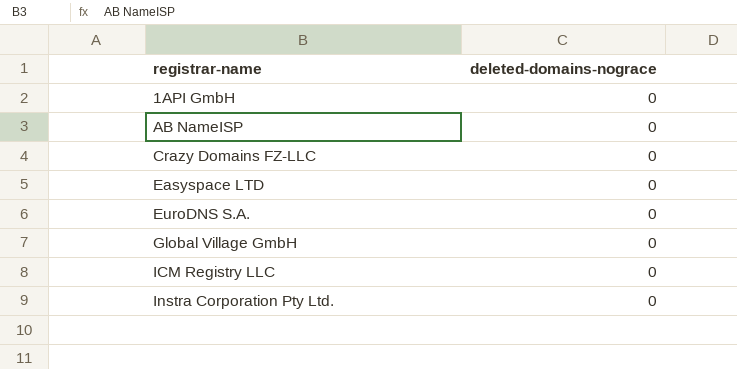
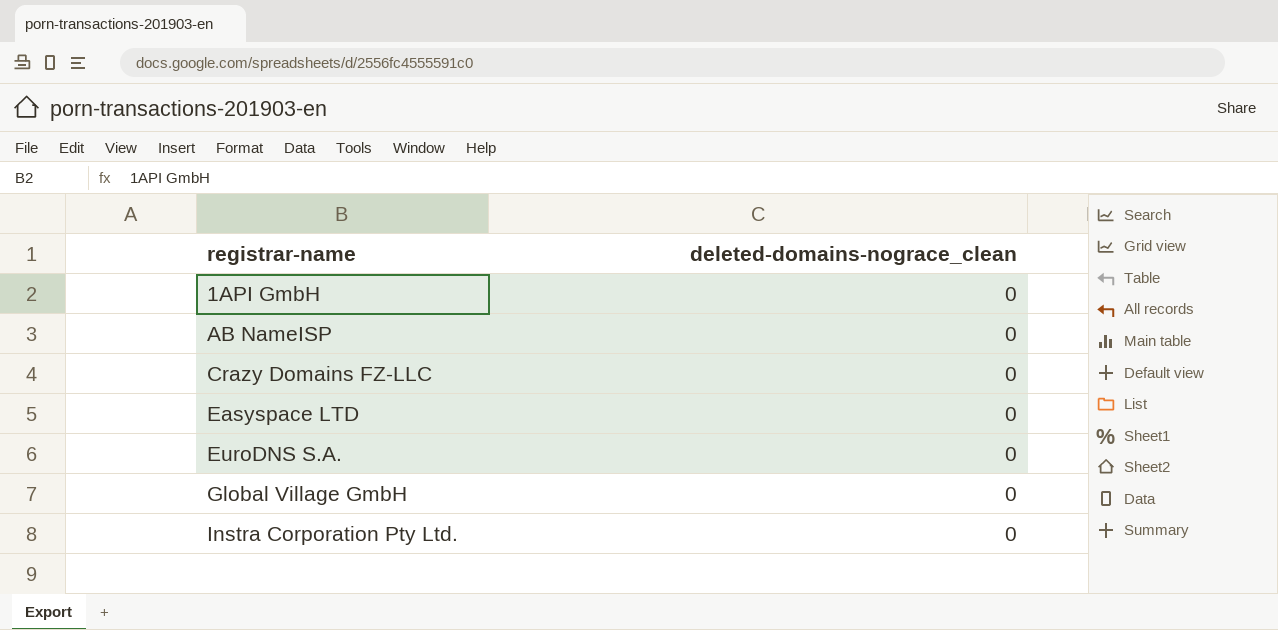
column name: deleted-domains-nograce -> deleted-domains-nograce_clean
row ICM Registry LLC: 0 -> none

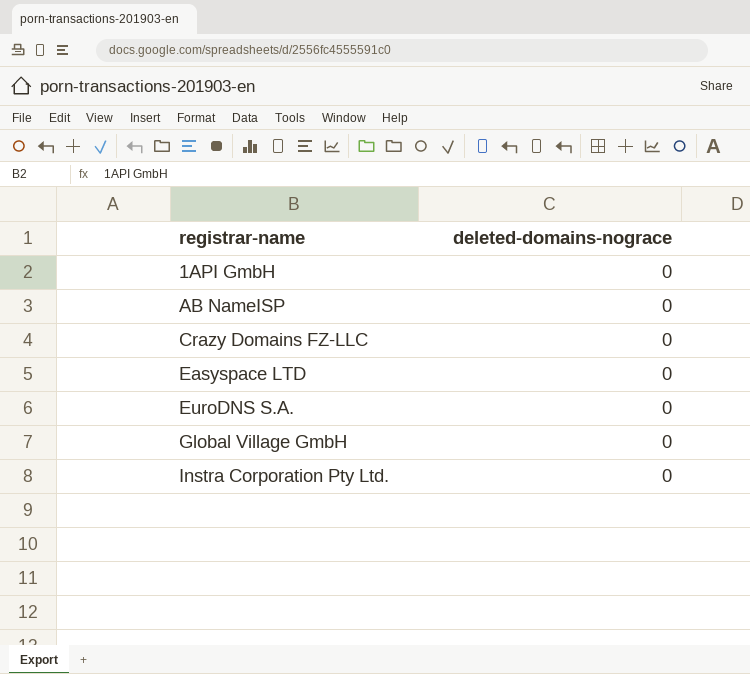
column name: deleted-domains-nograce_clean -> deleted-domains-nograce

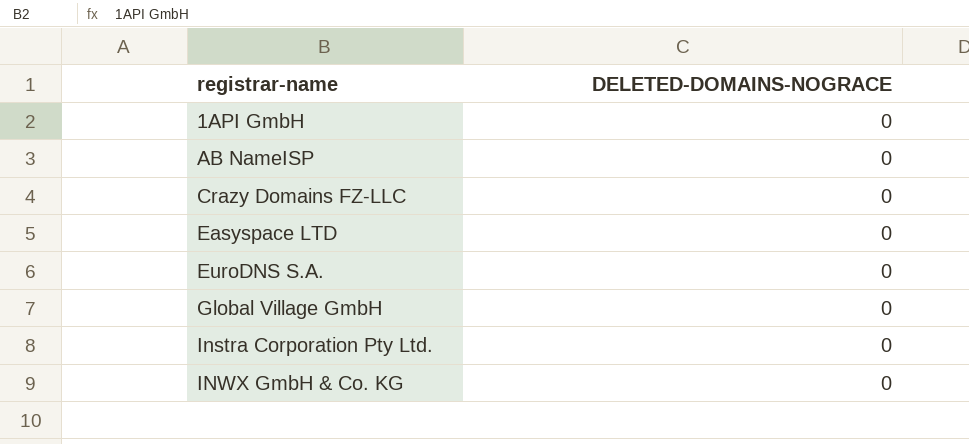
column name: deleted-domains-nograce -> DELETED-DOMAINS-NOGRACE
row INWX GmbH & Co. KG: none -> 0

